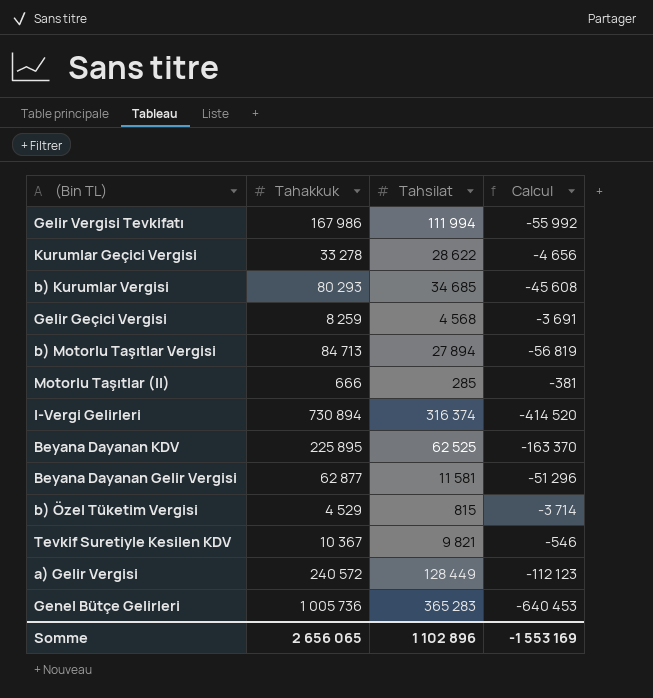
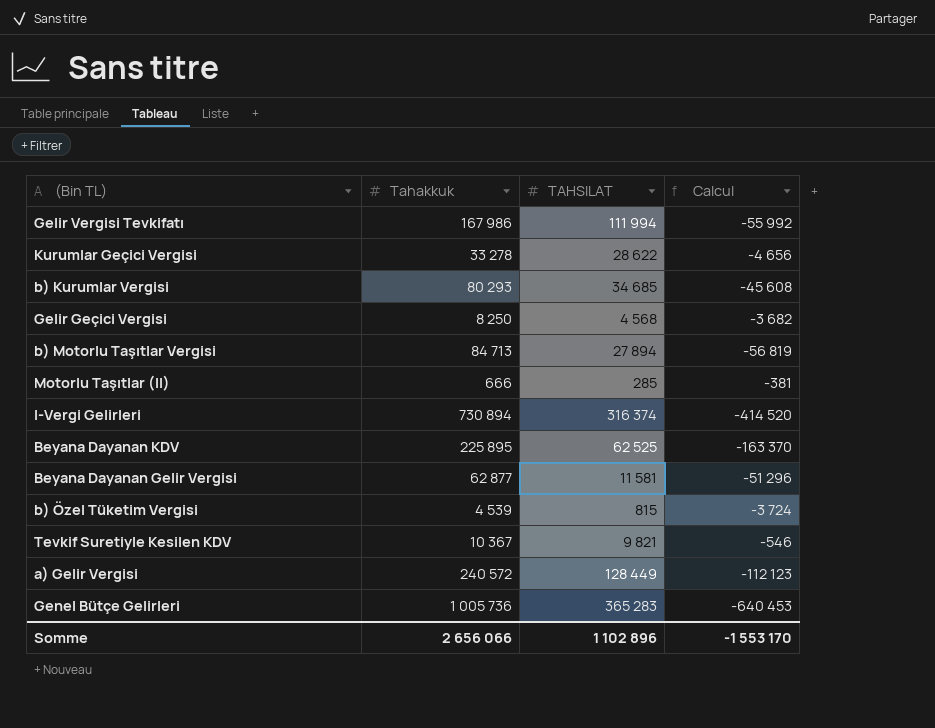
column name: Tahsilat -> TAHSILAT
Gelir Geçici Vergisi | Tahakkuk: 8 259 -> 8 250
Gelir Geçici Vergisi | Calcul: -3 691 -> -3 682
b) Özel Tüketim Vergisi | Tahakkuk: 4 529 -> 4 539
b) Özel Tüketim Vergisi | Calcul: -3 714 -> -3 724
Somme | Tahakkuk: 2 656 065 -> 2 656 066
Somme | Calcul: -1 553 169 -> -1 553 170

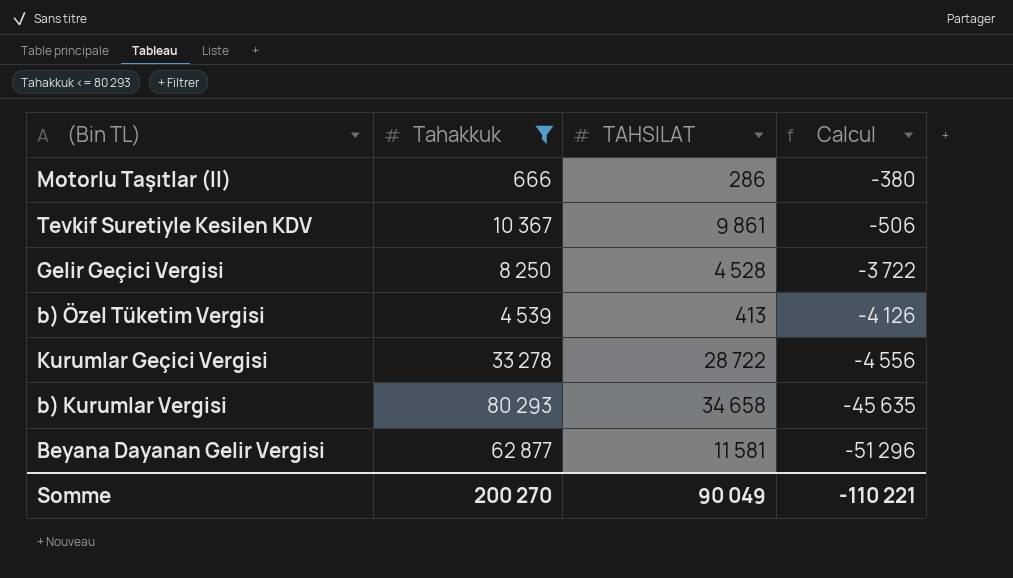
filter: none -> Tahakkuk <= 80 293
row order: none -> Calcul descending
Motorlu Taşıtlar (II) | TAHSILAT: 285 -> 286
Motorlu Taşıtlar (II) | Calcul: -381 -> -380
Tevkif Suretiyle Kesilen KDV | TAHSILAT: 9 821 -> 9 861
Tevkif Suretiyle Kesilen KDV | Calcul: -546 -> -506
Gelir Geçici Vergisi | TAHSILAT: 4 568 -> 4 528
Gelir Geçici Vergisi | Calcul: -3 682 -> -3 722
b) Özel Tüketim Vergisi | TAHSILAT: 815 -> 413
b) Özel Tüketim Vergisi | Calcul: -3 724 -> -4 126
Kurumlar Geçici Vergisi | TAHSILAT: 28 622 -> 28 722
Kurumlar Geçici Vergisi | Calcul: -4 656 -> -4 556
b) Kurumlar Vergisi | TAHSILAT: 34 685 -> 34 658
b) Kurumlar Vergisi | Calcul: -45 608 -> -45 635
Somme | Tahakkuk: 2 656 066 -> 200 270
Somme | TAHSILAT: 1 102 896 -> 90 049
Somme | Calcul: -1 553 170 -> -110 221

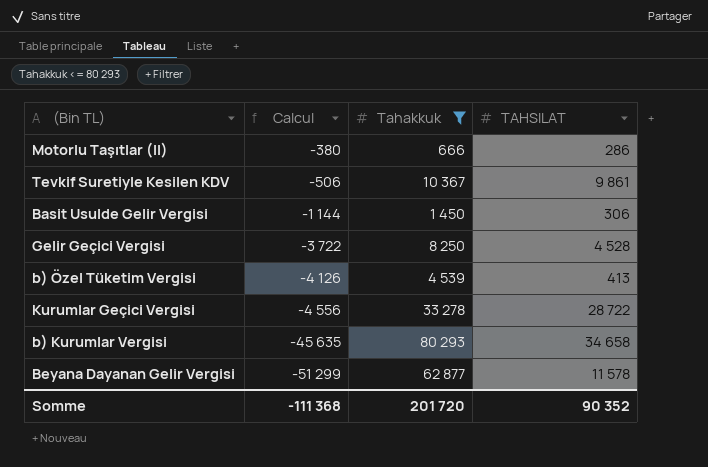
column Calcul | position: 4 -> 2
row Basit Usulde Gelir Vergisi: none -> -1 144 | 1 450 | 306
Beyana Dayanan Gelir Vergisi | Calcul: -51 296 -> -51 299
Beyana Dayanan Gelir Vergisi | TAHSILAT: 11 581 -> 11 578
Somme | Calcul: -110 221 -> -111 368
Somme | Tahakkuk: 200 270 -> 201 720
Somme | TAHSILAT: 90 049 -> 90 352

